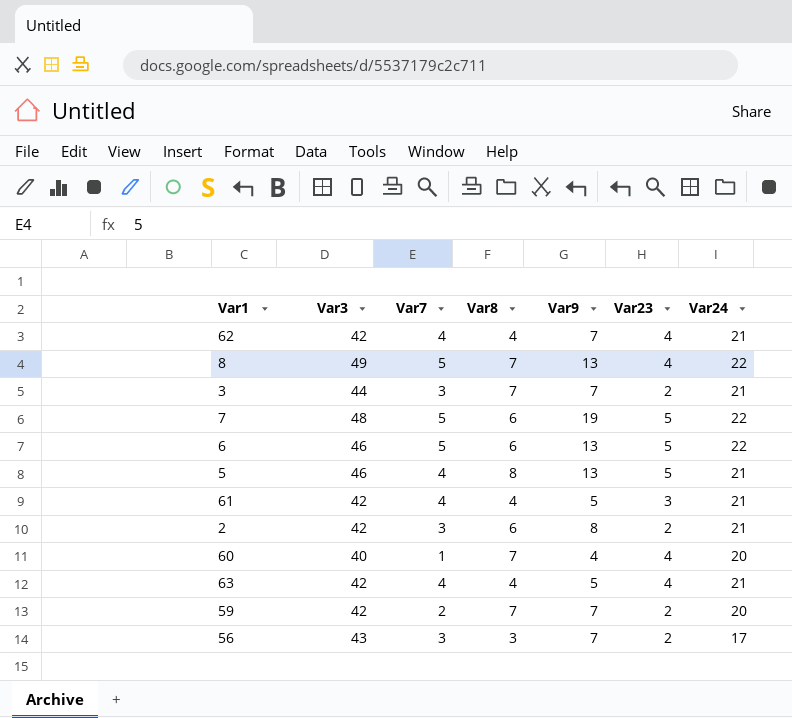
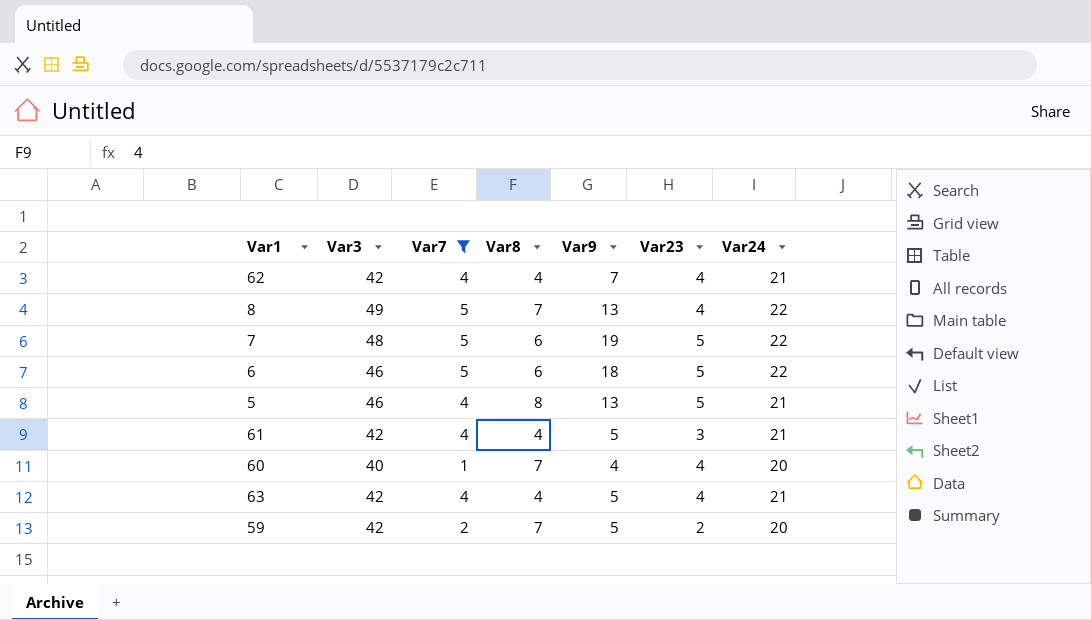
filter: none -> Var7 != 3
6 | Var9: 13 -> 18
59 | Var9: 7 -> 5

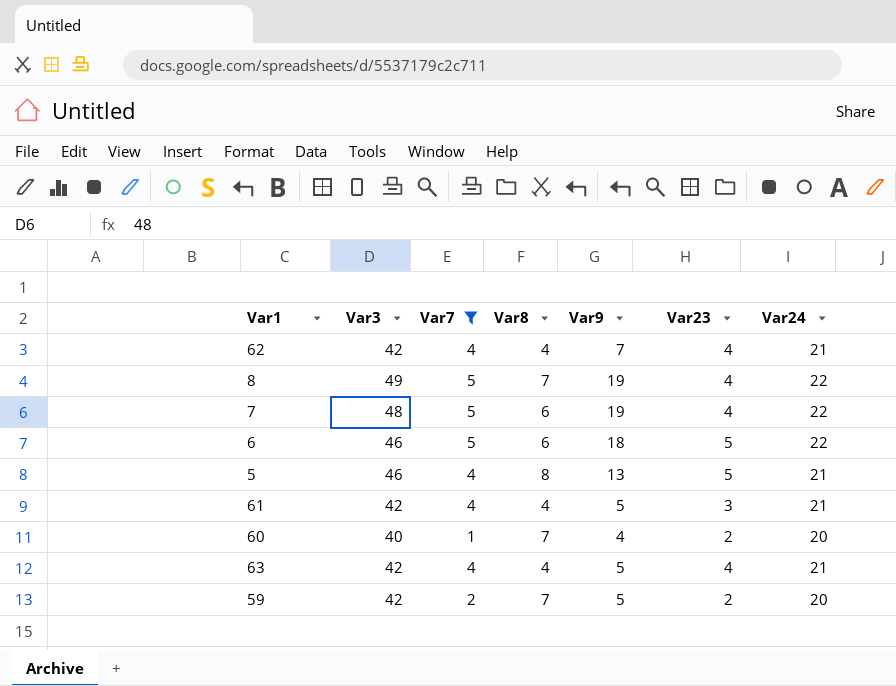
8 | Var9: 13 -> 19
7 | Var23: 5 -> 4
60 | Var23: 4 -> 2

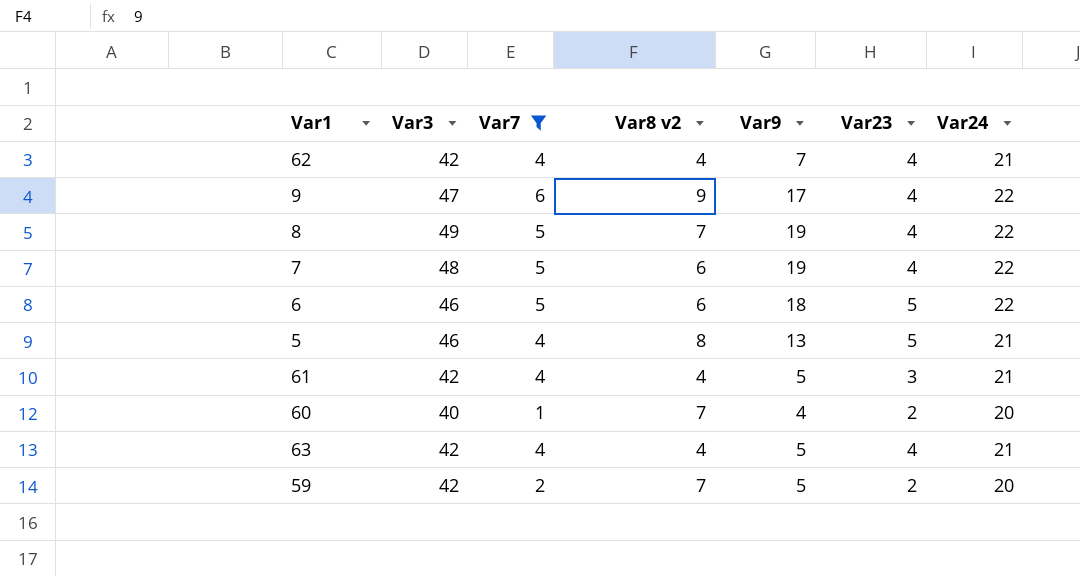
column name: Var8 -> Var8 v2
row 9: none -> 47 | 6 | 9 | 17 | 4 | 22

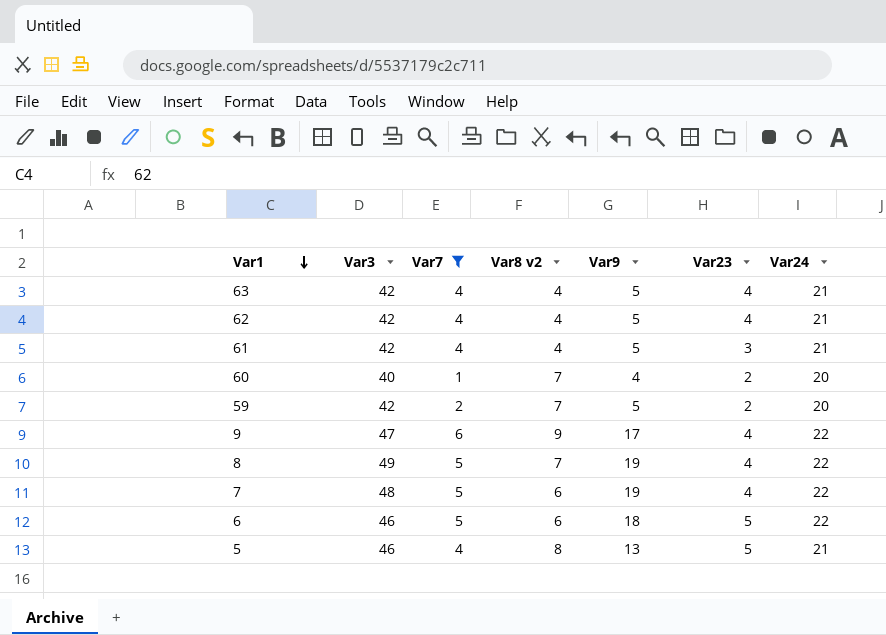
row order: none -> Var1 descending
62 | Var9: 7 -> 5

